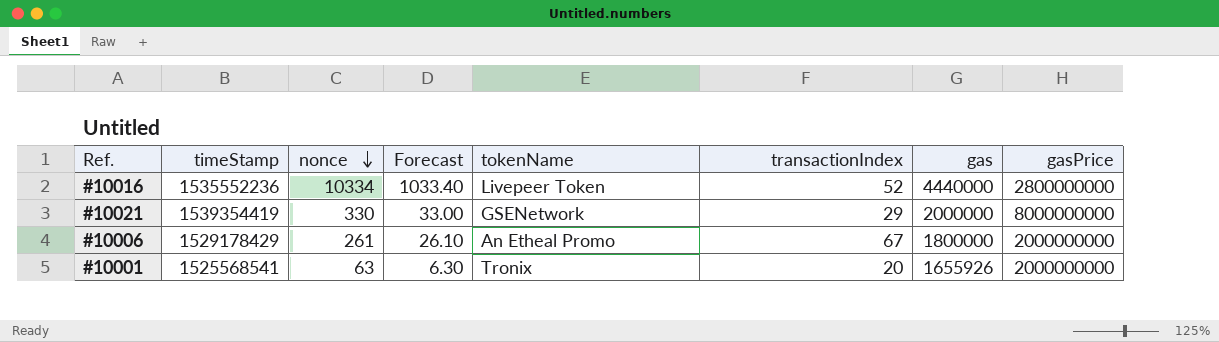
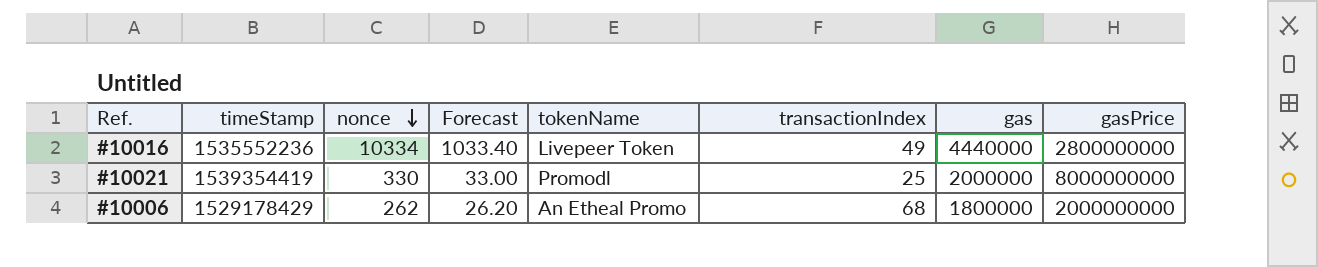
row #10001: 1525568541 | 63 | 6.30 | Tronix | 20 | 1655926 | 2000000000 -> none
#10016 | transactionIndex: 52 -> 49
#10021 | tokenName: GSENetwork -> Promodl
#10021 | transactionIndex: 29 -> 25
#10006 | nonce: 261 -> 262
#10006 | Forecast: 26.10 -> 26.20
#10006 | transactionIndex: 67 -> 68

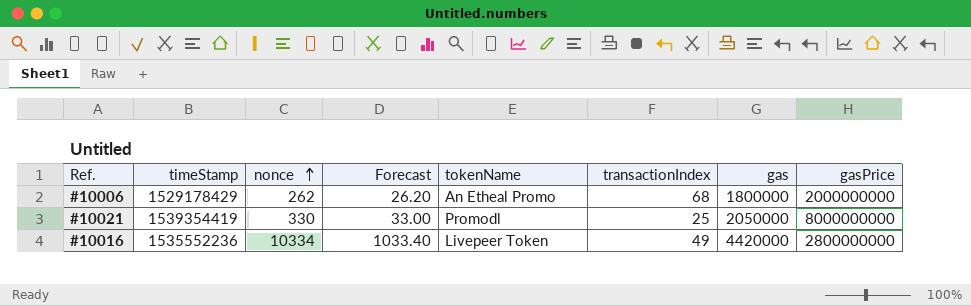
row order: nonce descending -> nonce ascending
#10021 | gas: 2000000 -> 2050000
#10016 | gas: 4440000 -> 4420000

